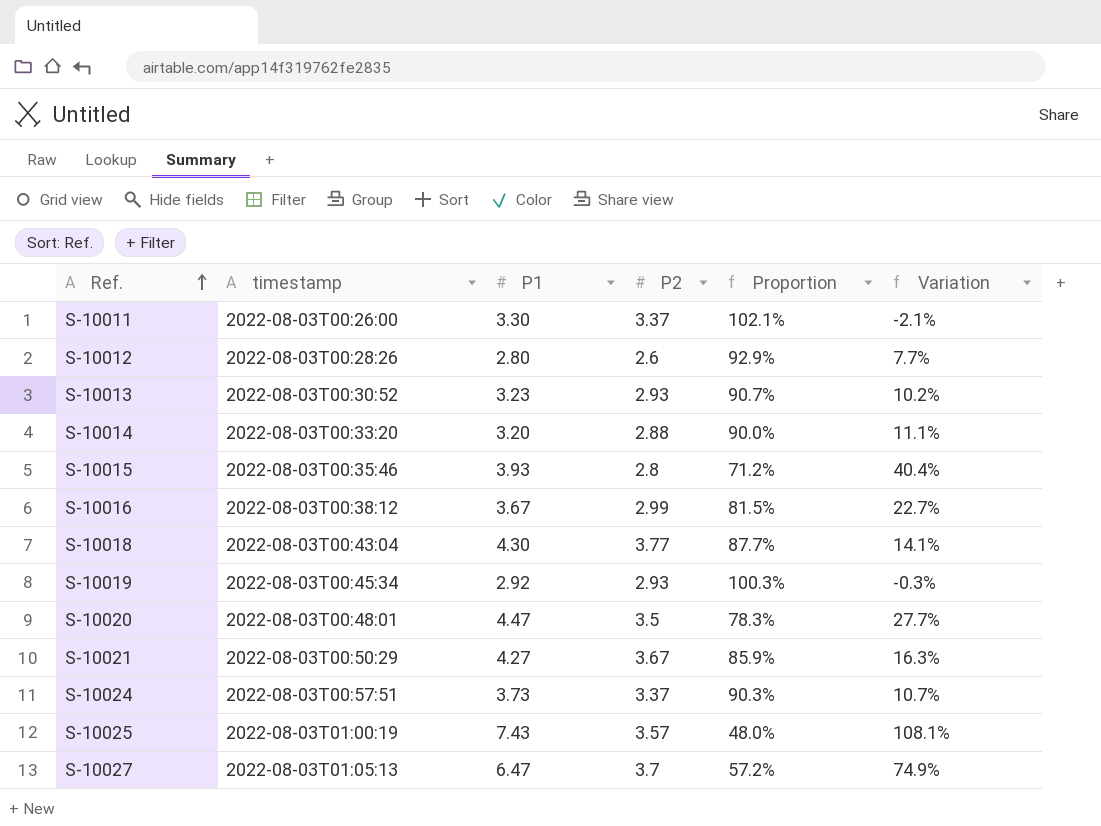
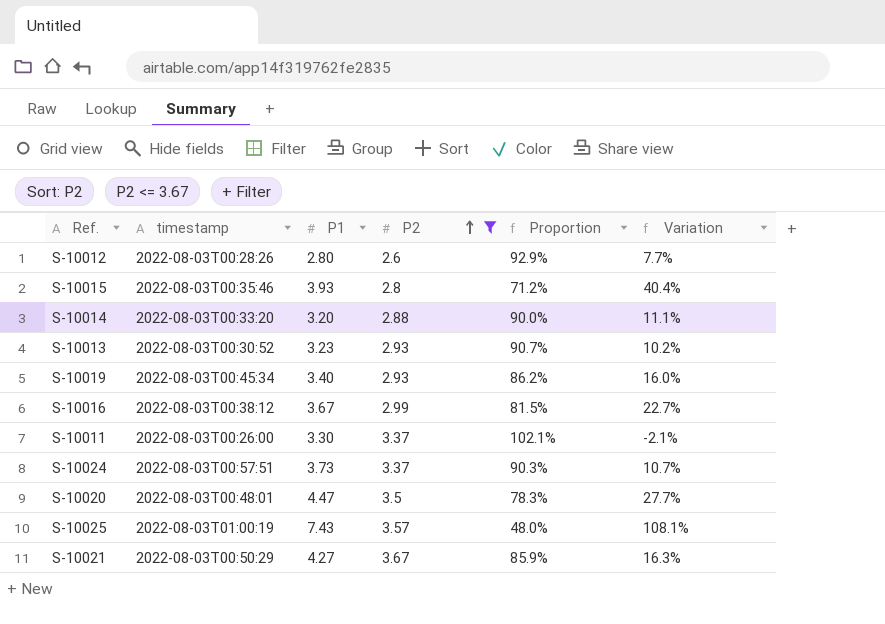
filter: none -> P2 <= 3.67
row order: Ref. ascending -> P2 ascending
S-10019 | P1: 2.92 -> 3.40
S-10019 | Proportion: 100.3% -> 86.2%
S-10019 | Variation: -0.3% -> 16.0%

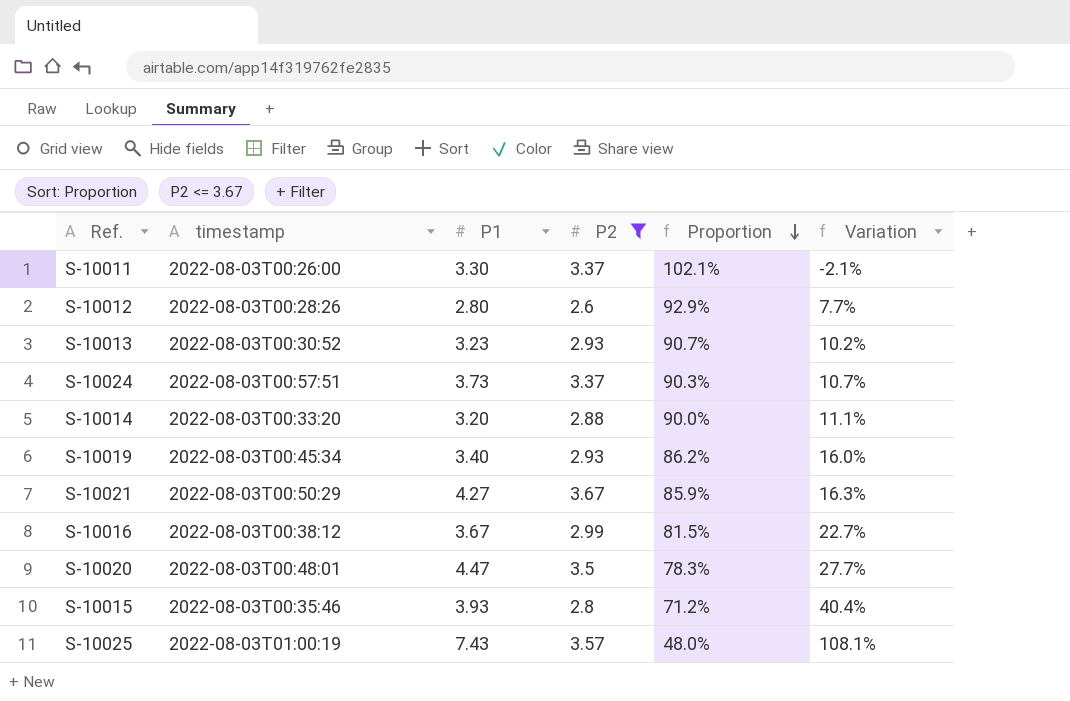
row order: P2 ascending -> Proportion descending

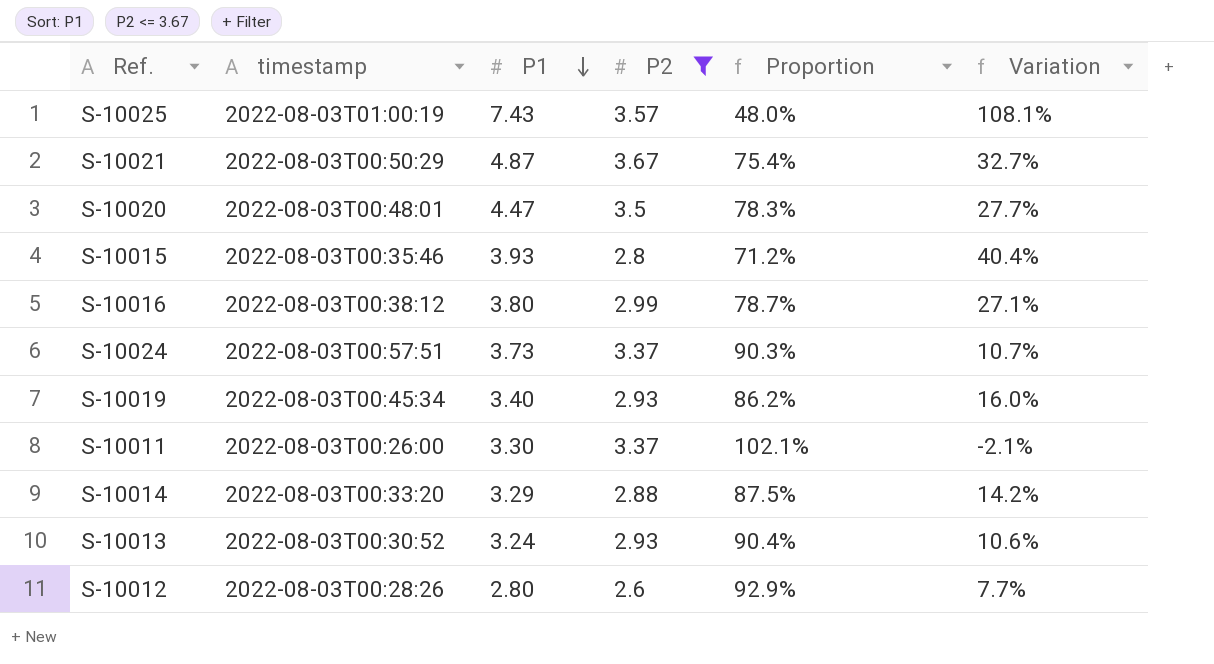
row order: Proportion descending -> P1 descending
S-10021 | P1: 4.27 -> 4.87
S-10021 | Proportion: 85.9% -> 75.4%
S-10021 | Variation: 16.3% -> 32.7%
S-10016 | P1: 3.67 -> 3.80
S-10016 | Proportion: 81.5% -> 78.7%
S-10016 | Variation: 22.7% -> 27.1%
S-10014 | P1: 3.20 -> 3.29
S-10014 | Proportion: 90.0% -> 87.5%
S-10014 | Variation: 11.1% -> 14.2%
S-10013 | P1: 3.23 -> 3.24
S-10013 | Proportion: 90.7% -> 90.4%
S-10013 | Variation: 10.2% -> 10.6%

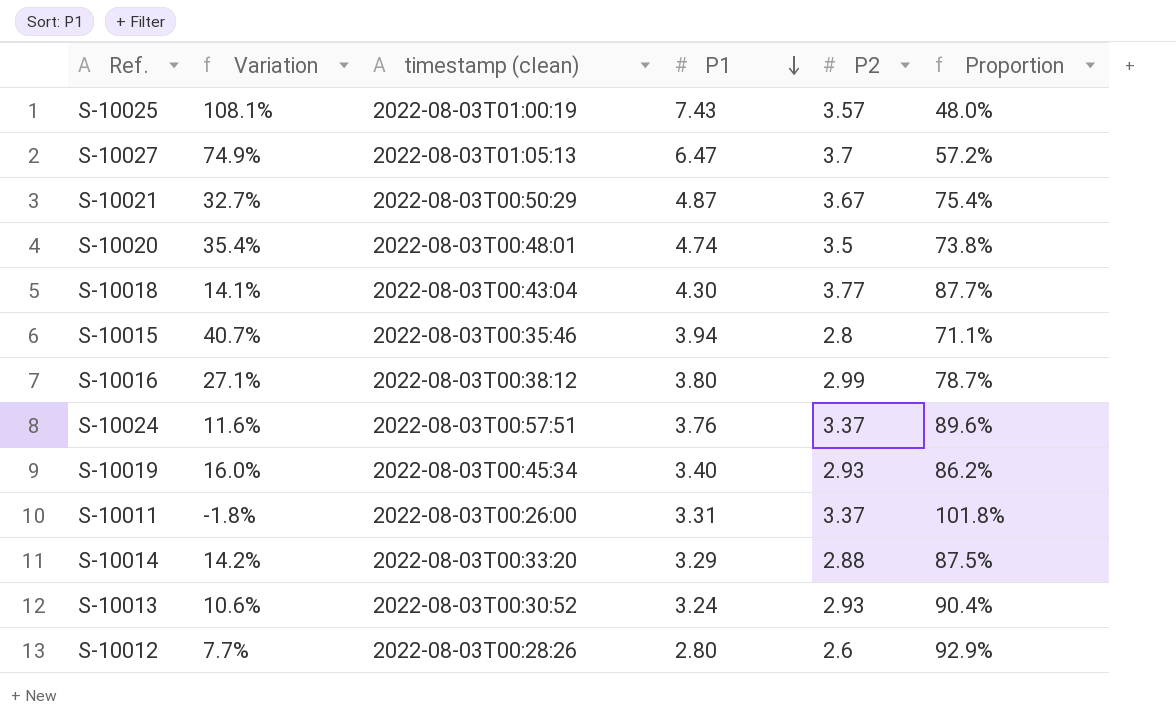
filter: P2 <= 3.67 -> none
column Variation | position: 6 -> 2
column name: timestamp -> timestamp (clean)
S-10020 | Variation: 27.7% -> 35.4%
S-10020 | P1: 4.47 -> 4.74
S-10020 | Proportion: 78.3% -> 73.8%
S-10015 | Variation: 40.4% -> 40.7%
S-10015 | P1: 3.93 -> 3.94
S-10015 | Proportion: 71.2% -> 71.1%
S-10024 | Variation: 10.7% -> 11.6%
S-10024 | P1: 3.73 -> 3.76
S-10024 | Proportion: 90.3% -> 89.6%
S-10011 | Variation: -2.1% -> -1.8%
S-10011 | P1: 3.30 -> 3.31
S-10011 | Proportion: 102.1% -> 101.8%

